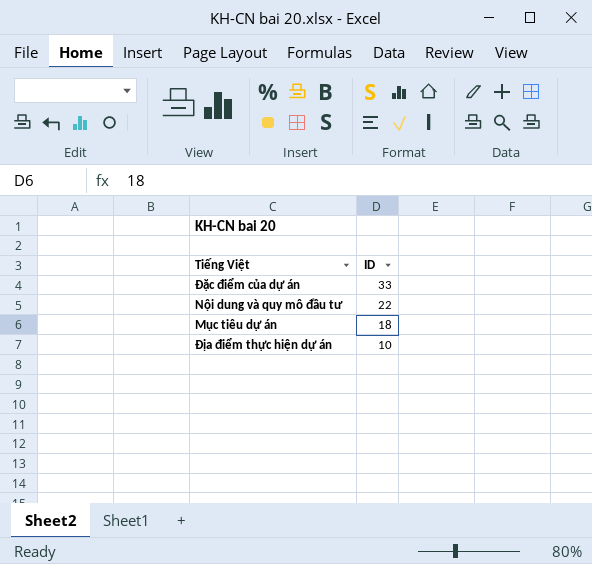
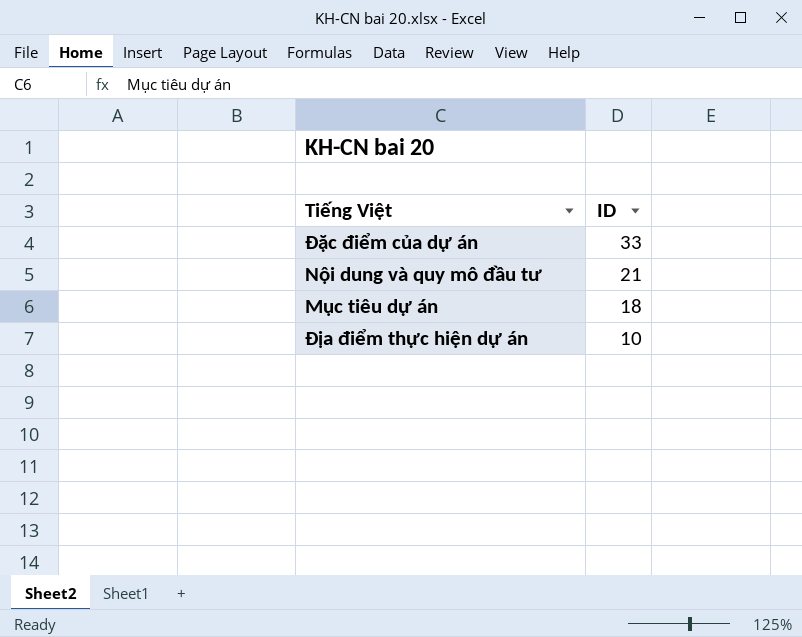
Nội dung và quy mô đầu tư | ID: 22 -> 21

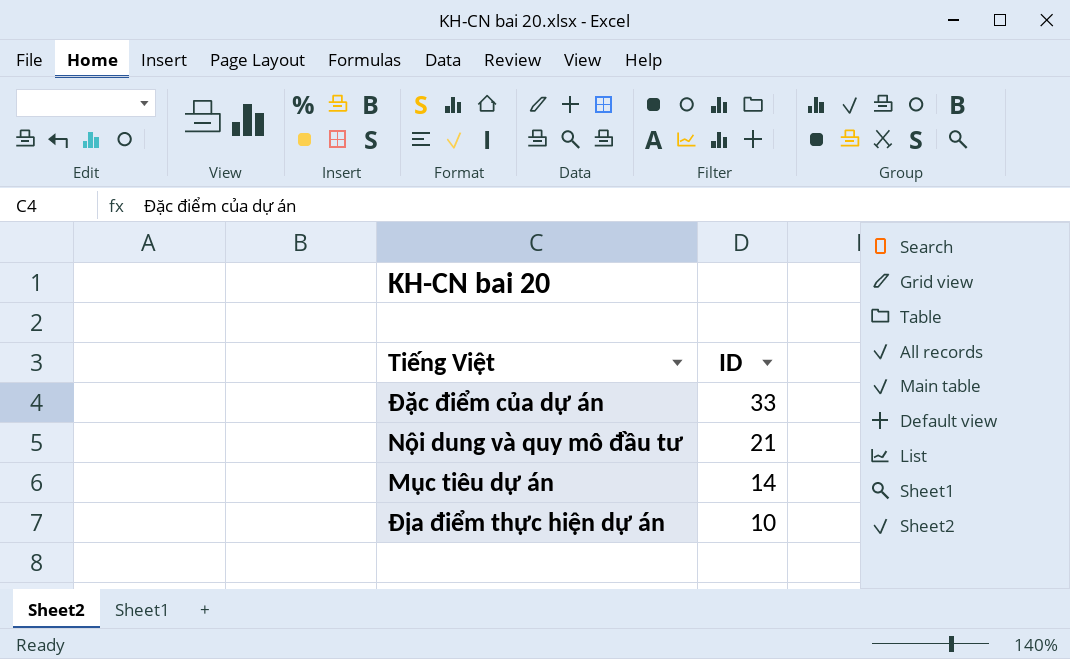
Mục tiêu dự án | ID: 18 -> 14

